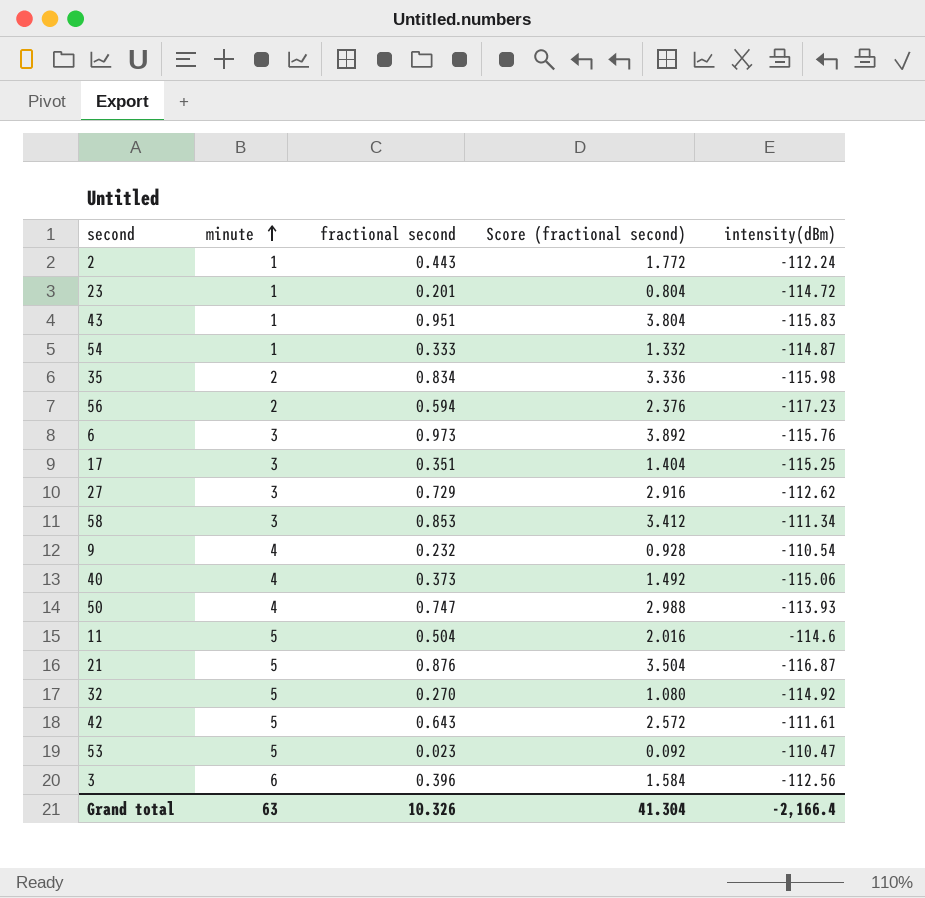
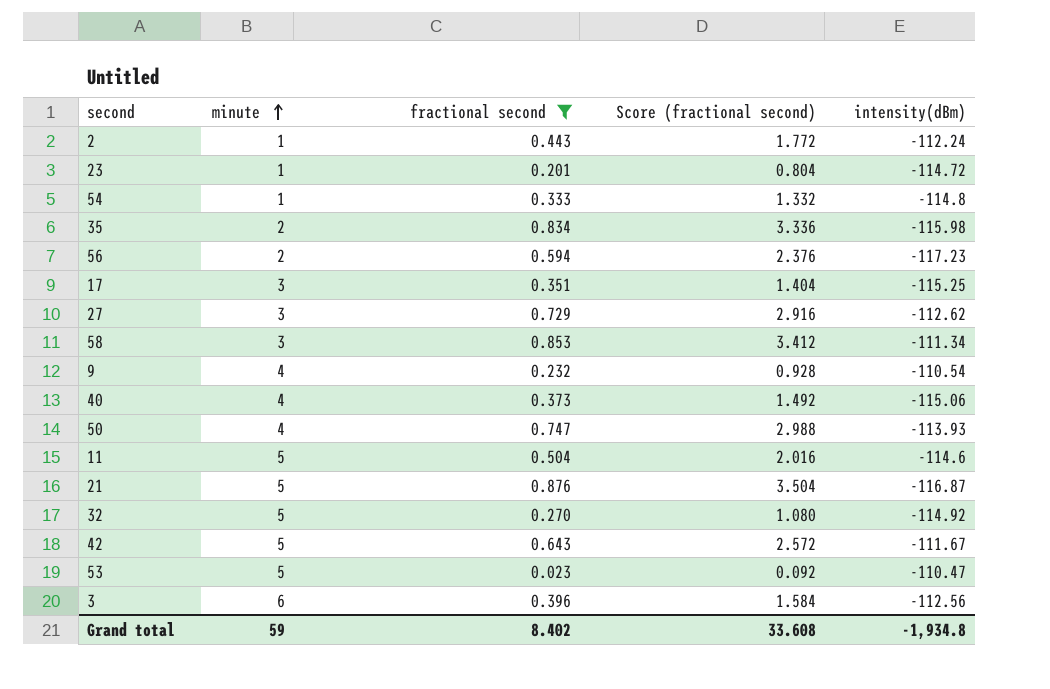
filter: none -> fractional second <= 0.876
54 | intensity(dBm): -114.87 -> -114.8
42 | intensity(dBm): -111.61 -> -111.67
Grand total | minute: 63 -> 59
Grand total | fractional second: 10.326 -> 8.402
Grand total | Score (fractional second): 41.304 -> 33.608
Grand total | intensity(dBm): -2,166.4 -> -1,934.8

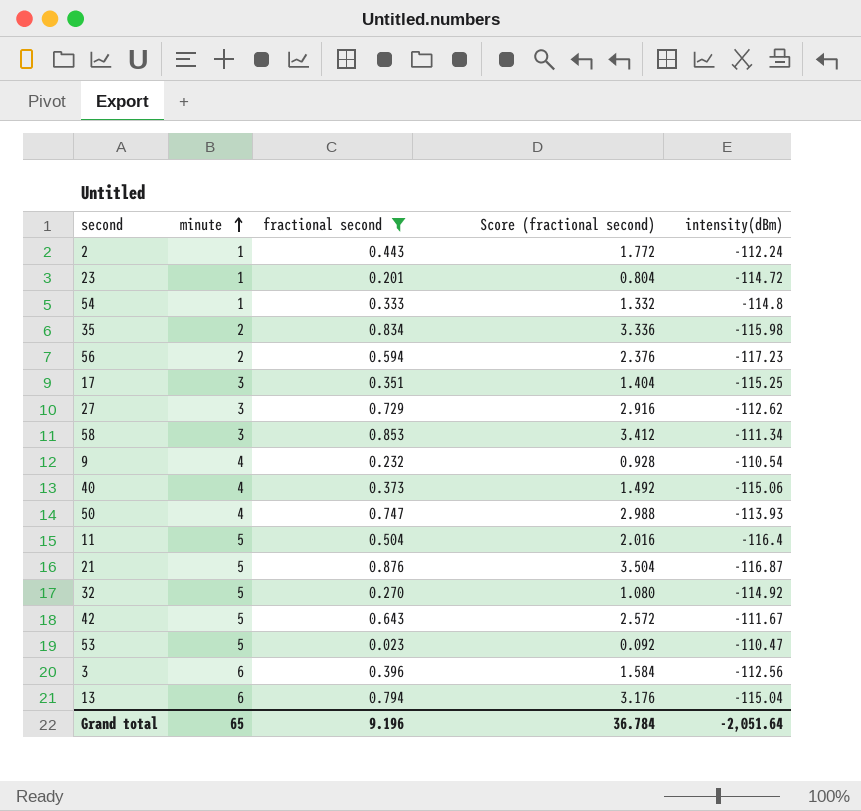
11 | intensity(dBm): -114.6 -> -116.4
row 13: none -> 6 | 0.794 | 3.176 | -115.04
Grand total | minute: 59 -> 65
Grand total | fractional second: 8.402 -> 9.196
Grand total | Score (fractional second): 33.608 -> 36.784
Grand total | intensity(dBm): -1,934.8 -> -2,051.64

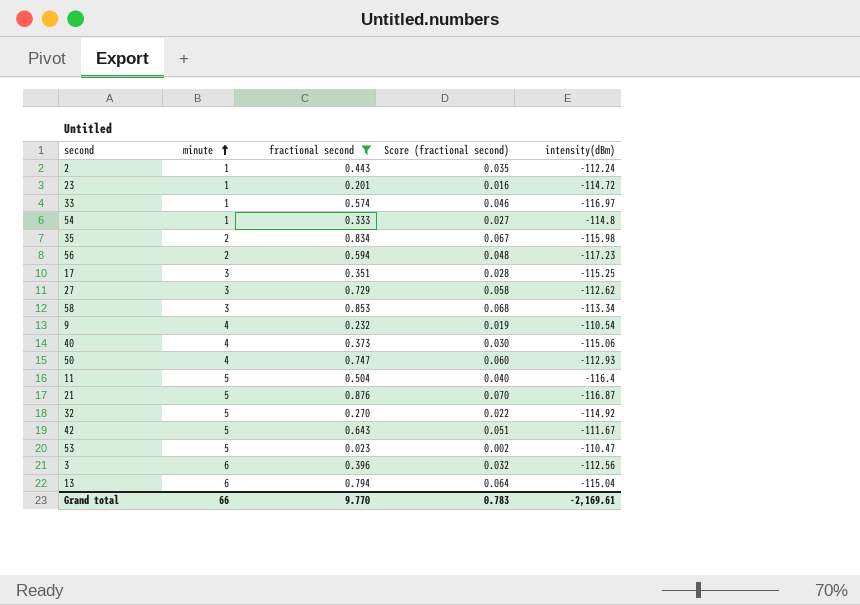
column Score (fractional second) | formula: [fractional second] * 4 -> [fractional second] * 0.08
row 33: none -> 1 | 0.574 | 0.046 | -116.97
58 | intensity(dBm): -111.34 -> -113.34
50 | intensity(dBm): -113.93 -> -112.93
Grand total | minute: 65 -> 66
Grand total | fractional second: 9.196 -> 9.770
Grand total | Score (fractional second): 36.784 -> 0.783
Grand total | intensity(dBm): -2,051.64 -> -2,169.61

